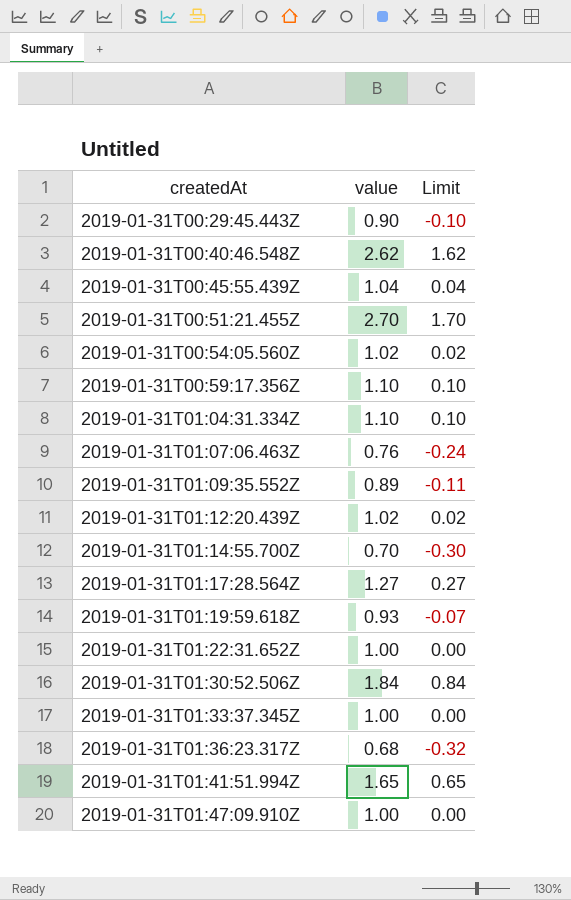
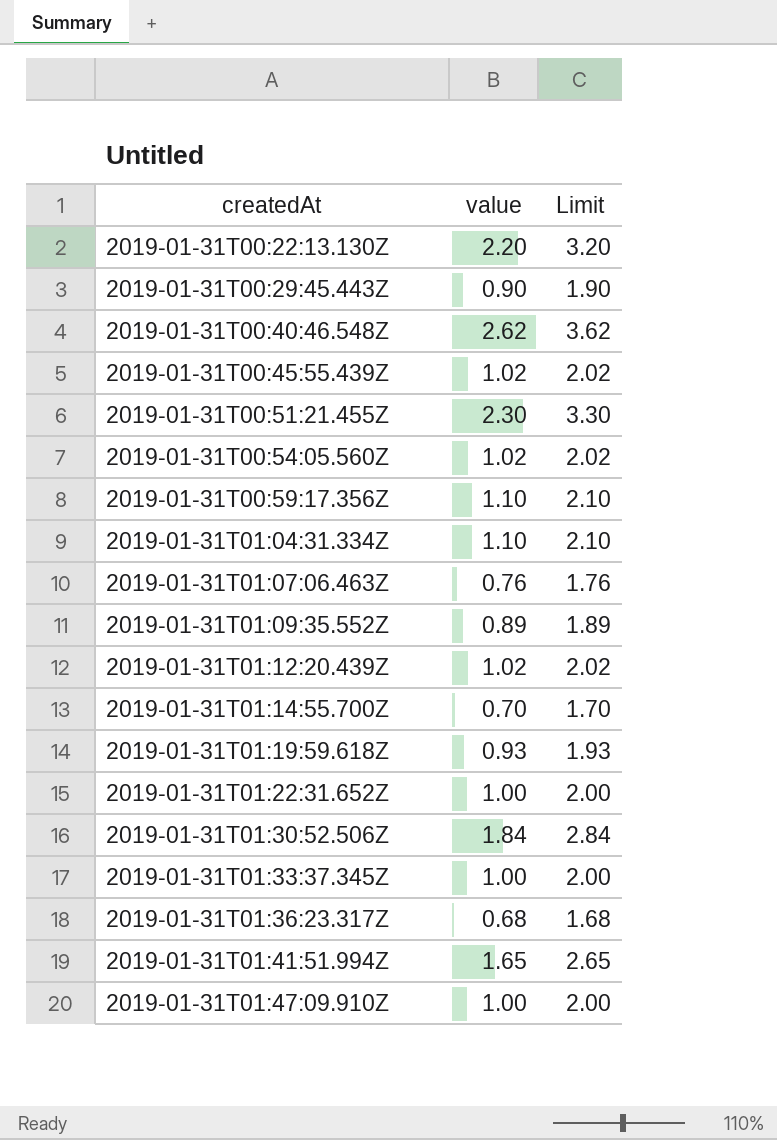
column Limit | formula: [value] - 1 -> [value] + 1
row 2019-01-31T01:17:28.564Z: 1.27 | 0.27 -> none
row 2019-01-31T00:22:13.130Z: none -> 2.20 | 3.20
2019-01-31T00:45:55.439Z | value: 1.04 -> 1.02
2019-01-31T00:51:21.455Z | value: 2.70 -> 2.30

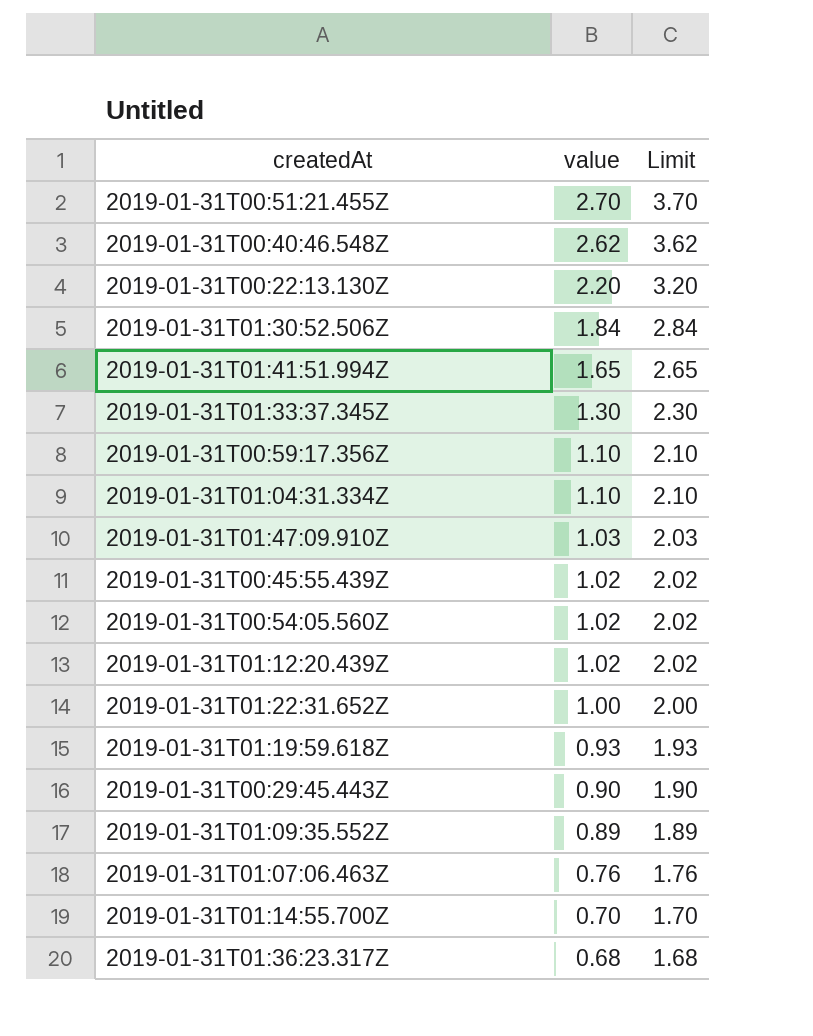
row order: createdAt ascending -> value descending
2019-01-31T00:51:21.455Z | value: 2.30 -> 2.70
2019-01-31T00:51:21.455Z | Limit: 3.30 -> 3.70
2019-01-31T01:33:37.345Z | value: 1.00 -> 1.30
2019-01-31T01:33:37.345Z | Limit: 2.00 -> 2.30
2019-01-31T01:47:09.910Z | value: 1.00 -> 1.03
2019-01-31T01:47:09.910Z | Limit: 2.00 -> 2.03

